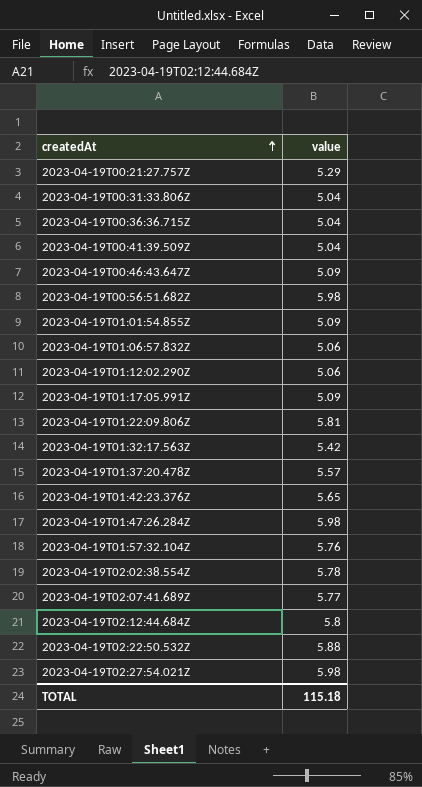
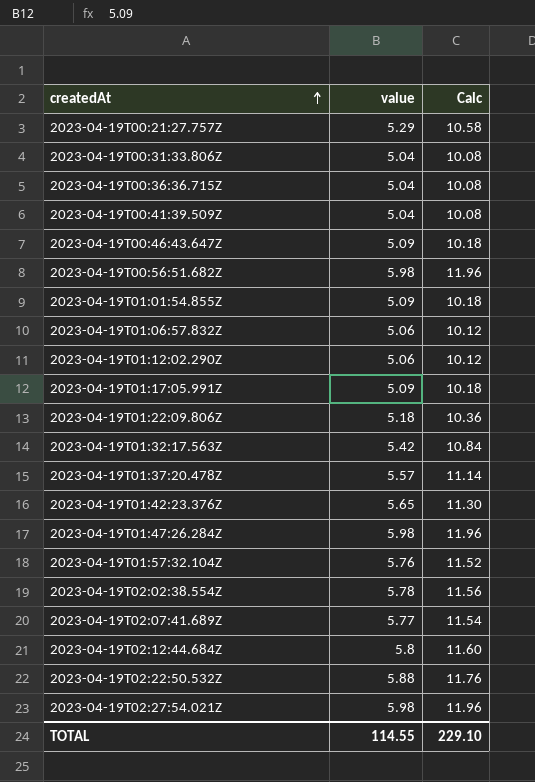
column Calc | formula: none -> [value] * 2
2023-04-19T01:22:09.806Z | value: 5.81 -> 5.18
TOTAL | value: 115.18 -> 114.55

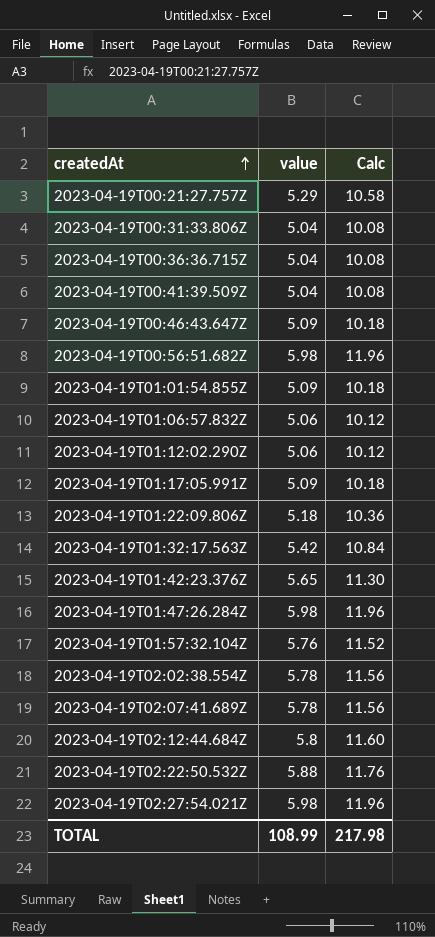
row 2023-04-19T01:37:20.478Z: 5.57 | 11.14 -> none
2023-04-19T02:07:41.689Z | value: 5.77 -> 5.78
2023-04-19T02:07:41.689Z | Calc: 11.54 -> 11.56
TOTAL | value: 114.55 -> 108.99
TOTAL | Calc: 229.10 -> 217.98

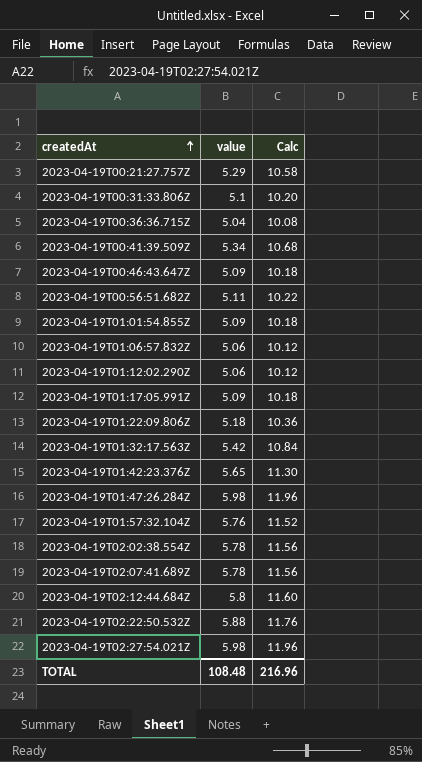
2023-04-19T00:31:33.806Z | value: 5.04 -> 5.1
2023-04-19T00:31:33.806Z | Calc: 10.08 -> 10.20
2023-04-19T00:41:39.509Z | value: 5.04 -> 5.34
2023-04-19T00:41:39.509Z | Calc: 10.08 -> 10.68
2023-04-19T00:56:51.682Z | value: 5.98 -> 5.11
2023-04-19T00:56:51.682Z | Calc: 11.96 -> 10.22
TOTAL | value: 108.99 -> 108.48
TOTAL | Calc: 217.98 -> 216.96

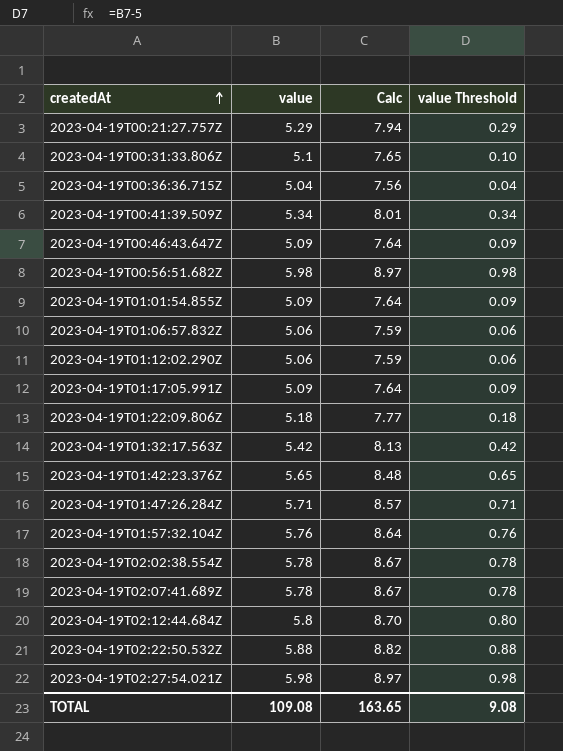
column Calc | formula: [value] * 2 -> [value] * 1.5
column value Threshold | formula: none -> [value] - 5
2023-04-19T00:56:51.682Z | value: 5.11 -> 5.98
2023-04-19T01:47:26.284Z | value: 5.98 -> 5.71
TOTAL | value: 108.48 -> 109.08
TOTAL | Calc: 216.96 -> 163.65

